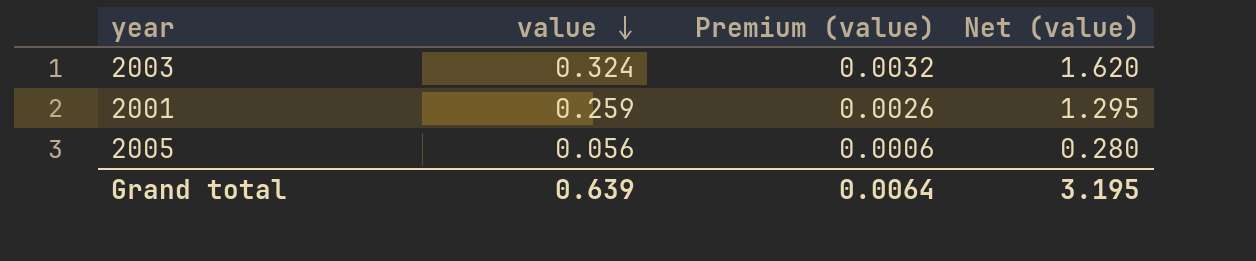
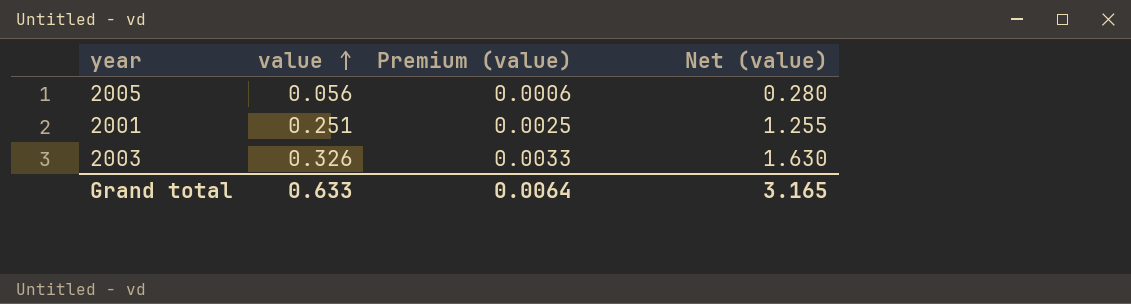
row order: value descending -> value ascending
2001 | value: 0.259 -> 0.251
2001 | Premium (value): 0.0026 -> 0.0025
2001 | Net (value): 1.295 -> 1.255
2003 | value: 0.324 -> 0.326
2003 | Premium (value): 0.0032 -> 0.0033
2003 | Net (value): 1.620 -> 1.630
Grand total | value: 0.639 -> 0.633
Grand total | Net (value): 3.195 -> 3.165

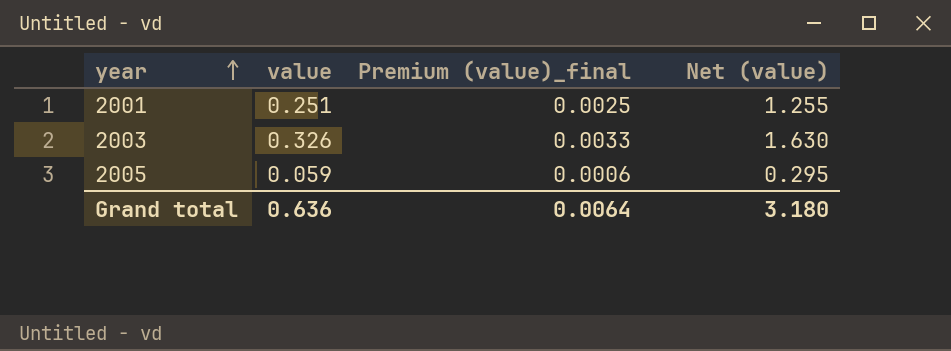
row order: value ascending -> year ascending
column name: Premium (value) -> Premium (value)_final
2005 | value: 0.056 -> 0.059
2005 | Net (value): 0.280 -> 0.295
Grand total | value: 0.633 -> 0.636
Grand total | Net (value): 3.165 -> 3.180

